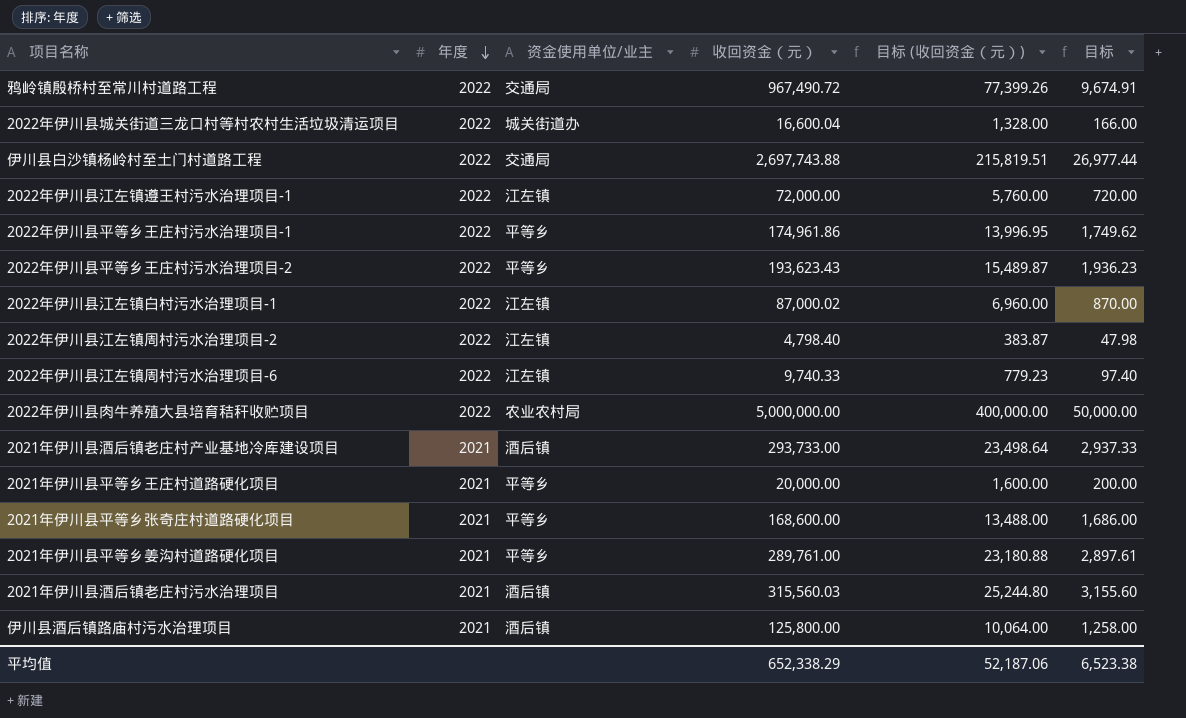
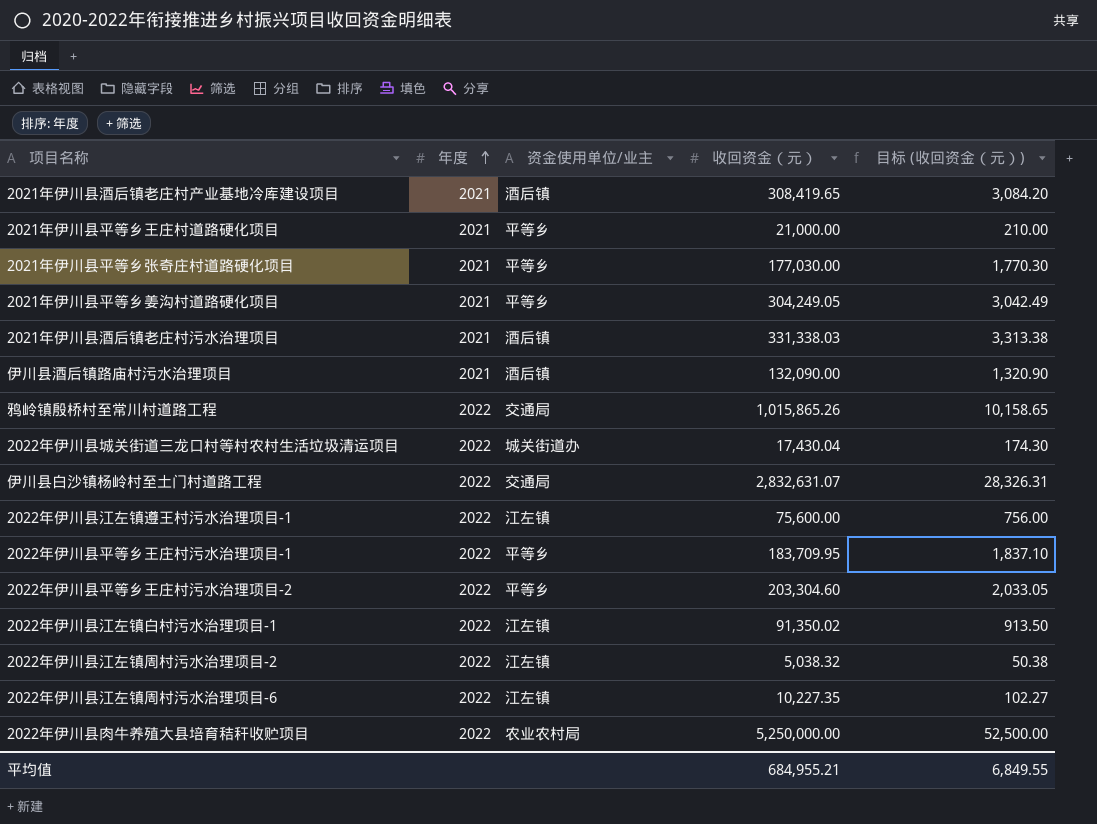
row order: 年度 descending -> 年度 ascending
column 目标 | formula: [收回资金（元）] * 0.01 -> none
column 目标 (收回资金（元）) | formula: [收回资金（元）] * 0.08 -> [收回资金（元）] * 0.01
2021年伊川县酒后镇老庄村产业基地冷库建设项目 | 收回资金（元）: 293,733.00 -> 308,419.65
2021年伊川县平等乡王庄村道路硬化项目 | 收回资金（元）: 20,000.00 -> 21,000.00
2021年伊川县平等乡张奇庄村道路硬化项目 | 收回资金（元）: 168,600.00 -> 177,030.00
2021年伊川县平等乡姜沟村道路硬化项目 | 收回资金（元）: 289,761.00 -> 304,249.05
2021年伊川县酒后镇老庄村污水治理项目 | 收回资金（元）: 315,560.03 -> 331,338.03
伊川县酒后镇路庙村污水治理项目 | 收回资金（元）: 125,800.00 -> 132,090.00
鸦岭镇殷桥村至常川村道路工程 | 收回资金（元）: 967,490.72 -> 1,015,865.26
2022年伊川县城关街道三龙口村等村农村生活垃圾清运项目 | 收回资金（元）: 16,600.04 -> 17,430.04
伊川县白沙镇杨岭村至土门村道路工程 | 收回资金（元）: 2,697,743.88 -> 2,832,631.07
2022年伊川县江左镇遵王村污水治理项目-1 | 收回资金（元）: 72,000.00 -> 75,600.00
2022年伊川县平等乡王庄村污水治理项目-1 | 收回资金（元）: 174,961.86 -> 183,709.95
2022年伊川县平等乡王庄村污水治理项目-2 | 收回资金（元）: 193,623.43 -> 203,304.60
2022年伊川县江左镇白村污水治理项目-1 | 收回资金（元）: 87,000.02 -> 91,350.02
2022年伊川县江左镇周村污水治理项目-2 | 收回资金（元）: 4,798.40 -> 5,038.32
2022年伊川县江左镇周村污水治理项目-6 | 收回资金（元）: 9,740.33 -> 10,227.35
2022年伊川县肉牛养殖大县培育秸秆收贮项目 | 收回资金（元）: 5,000,000.00 -> 5,250,000.00
平均值 | 收回资金（元）: 652,338.29 -> 684,955.21
平均值 | 目标 (收回资金（元）): 52,187.06 -> 6,849.55

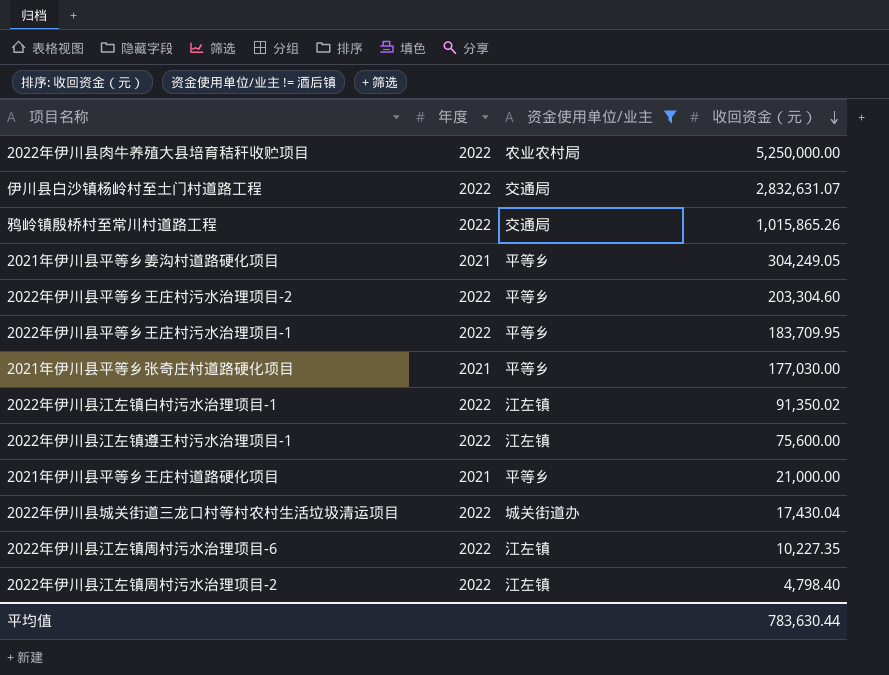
filter: none -> 资金使用单位/业主 != 酒后镇
row order: 年度 ascending -> 收回资金（元） descending
column 目标 (收回资金（元）) | formula: [收回资金（元）] * 0.01 -> none
2022年伊川县江左镇周村污水治理项目-2 | 收回资金（元）: 5,038.32 -> 4,798.40
平均值 | 收回资金（元）: 684,955.21 -> 783,630.44

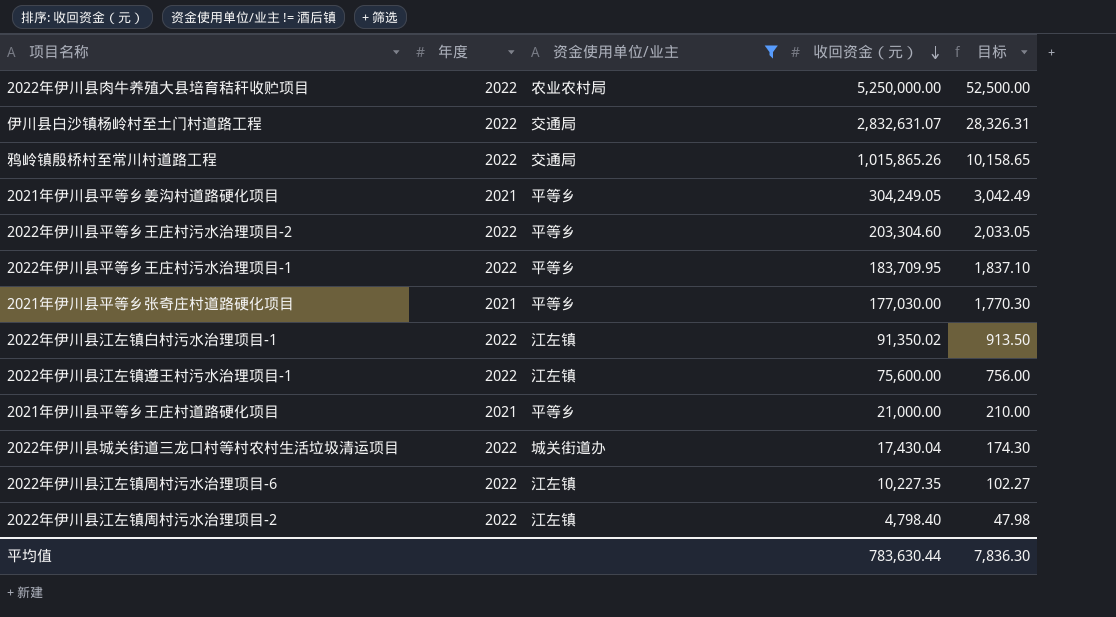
column 目标 | formula: none -> [收回资金（元）] * 0.01

